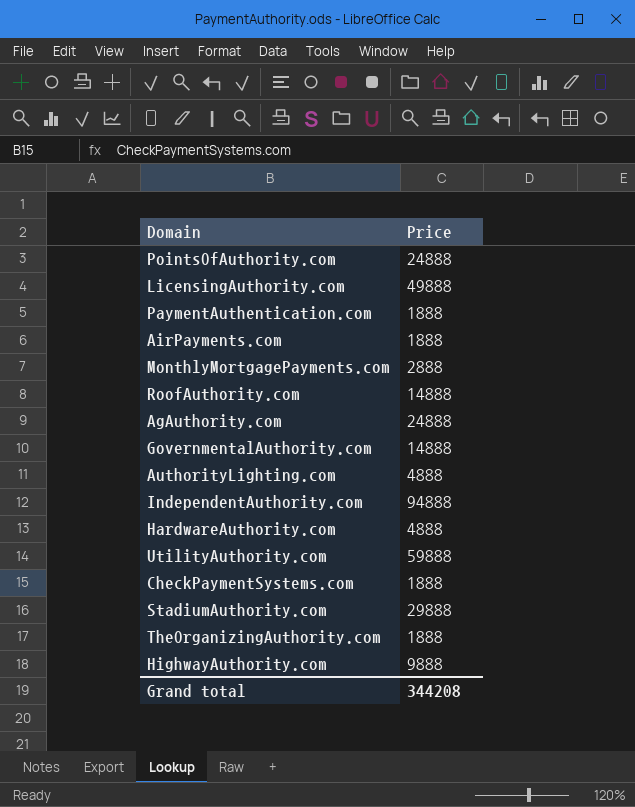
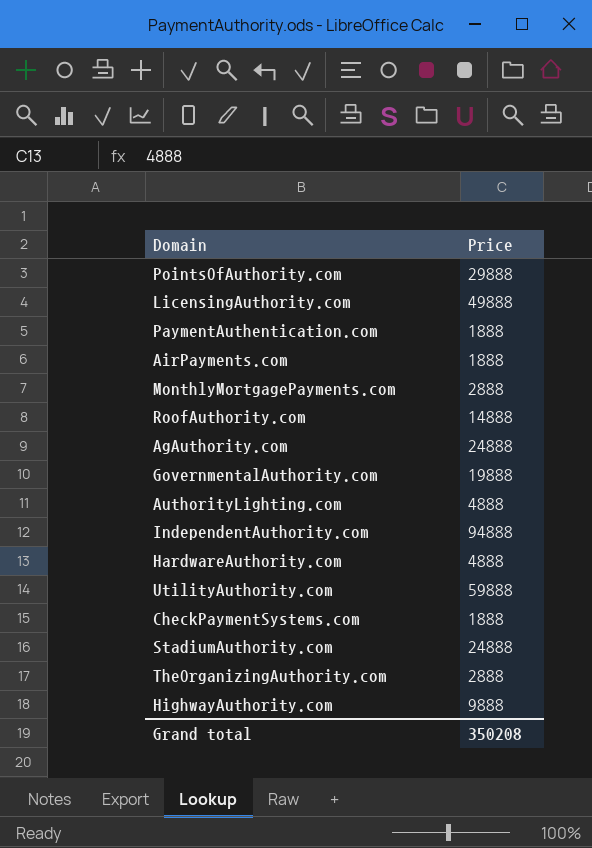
PointsOfAuthority.com | Price: 24888 -> 29888
GovernmentalAuthority.com | Price: 14888 -> 19888
StadiumAuthority.com | Price: 29888 -> 24888
TheOrganizingAuthority.com | Price: 1888 -> 2888
Grand total | Price: 344208 -> 350208

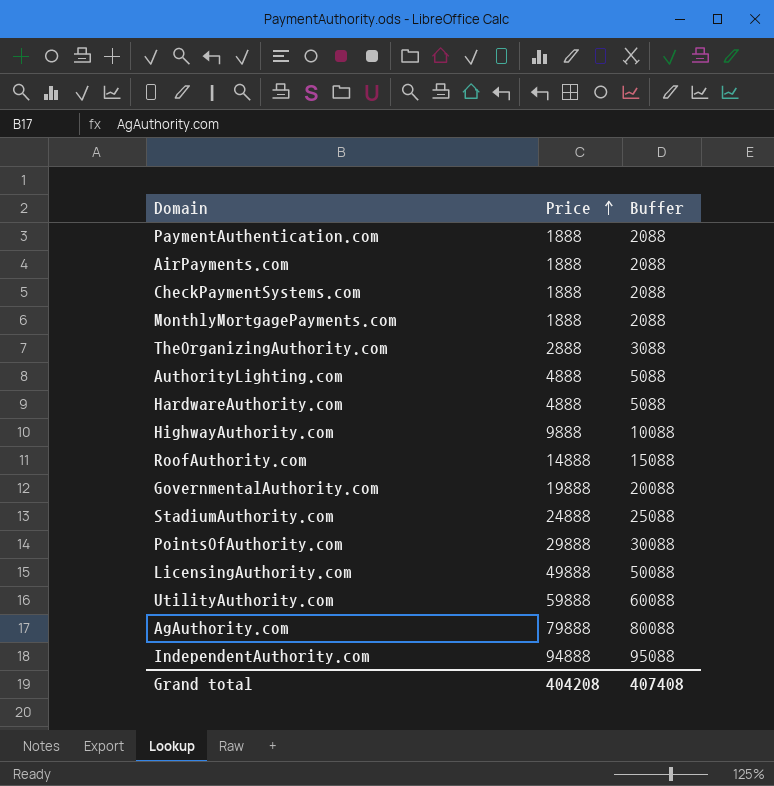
row order: none -> Price ascending
column Buffer | formula: none -> [Price] + 200
MonthlyMortgagePayments.com | Price: 2888 -> 1888
AgAuthority.com | Price: 24888 -> 79888
Grand total | Price: 350208 -> 404208

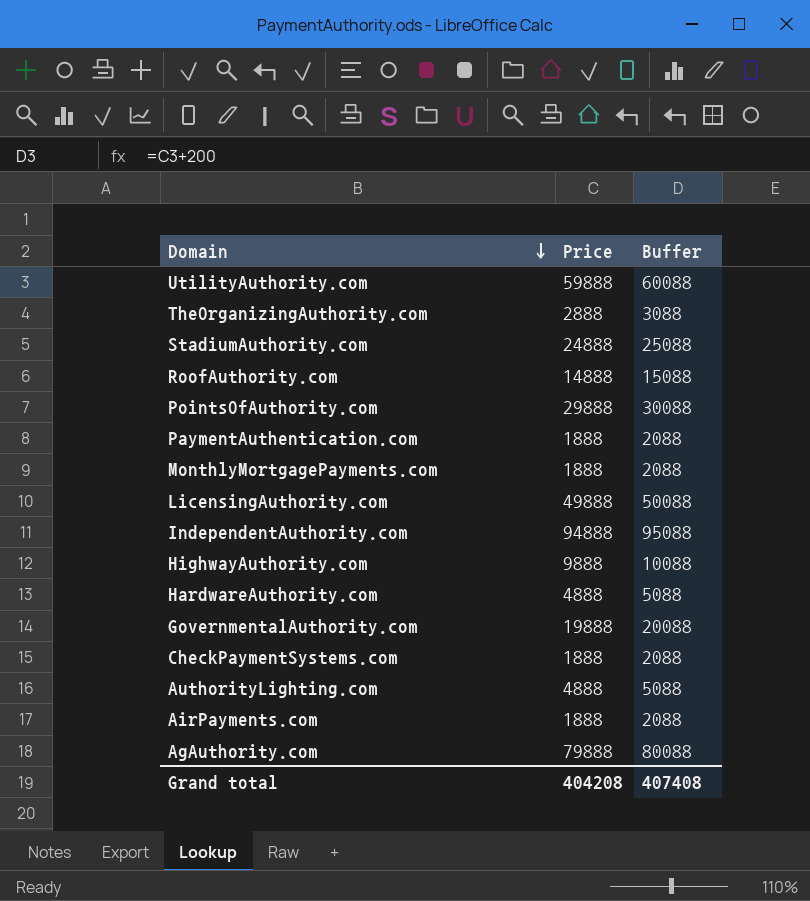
row order: Price ascending -> Domain descending

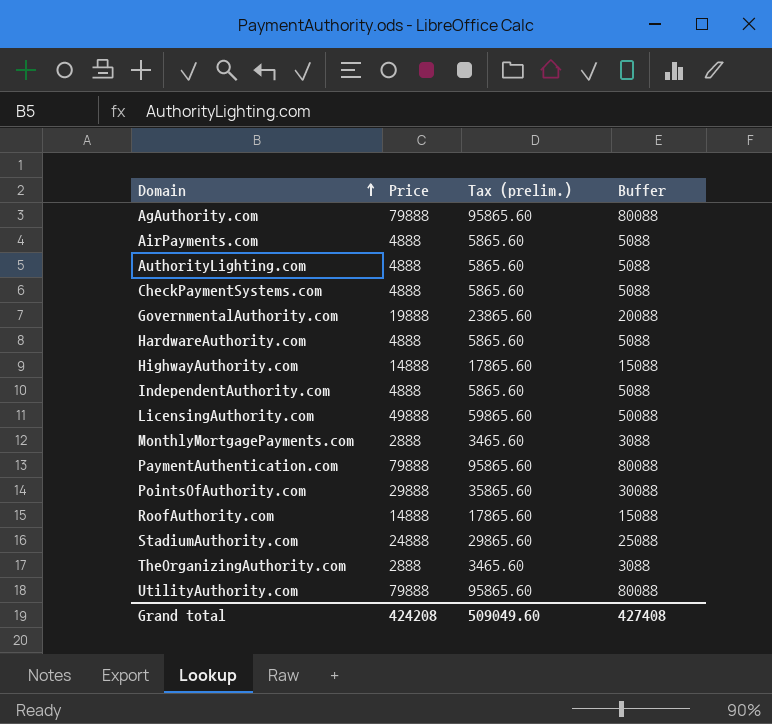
row order: Domain descending -> Domain ascending
column Tax (prelim.) | formula: none -> [Price] * 1.2
AirPayments.com | Price: 1888 -> 4888
AirPayments.com | Buffer: 2088 -> 5088
CheckPaymentSystems.com | Price: 1888 -> 4888
CheckPaymentSystems.com | Buffer: 2088 -> 5088
HighwayAuthority.com | Price: 9888 -> 14888
HighwayAuthority.com | Buffer: 10088 -> 15088
IndependentAuthority.com | Price: 94888 -> 4888
IndependentAuthority.com | Buffer: 95088 -> 5088
MonthlyMortgagePayments.com | Price: 1888 -> 2888
MonthlyMortgagePayments.com | Buffer: 2088 -> 3088
PaymentAuthentication.com | Price: 1888 -> 79888
PaymentAuthentication.com | Buffer: 2088 -> 80088
UtilityAuthority.com | Price: 59888 -> 79888
UtilityAuthority.com | Buffer: 60088 -> 80088
Grand total | Price: 404208 -> 424208
Grand total | Buffer: 407408 -> 427408

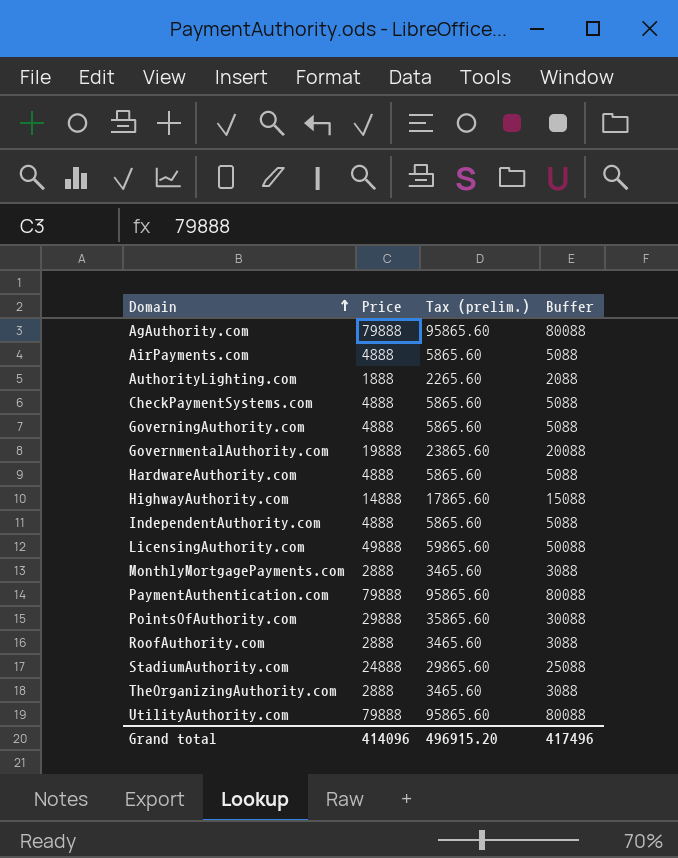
AuthorityLighting.com | Price: 4888 -> 1888
AuthorityLighting.com | Tax (prelim.): 5865.60 -> 2265.60
AuthorityLighting.com | Buffer: 5088 -> 2088
row GoverningAuthority.com: none -> 4888 | 5865.60 | 5088
RoofAuthority.com | Price: 14888 -> 2888
RoofAuthority.com | Tax (prelim.): 17865.60 -> 3465.60
RoofAuthority.com | Buffer: 15088 -> 3088
Grand total | Price: 424208 -> 414096
Grand total | Tax (prelim.): 509049.60 -> 496915.20
Grand total | Buffer: 427408 -> 417496

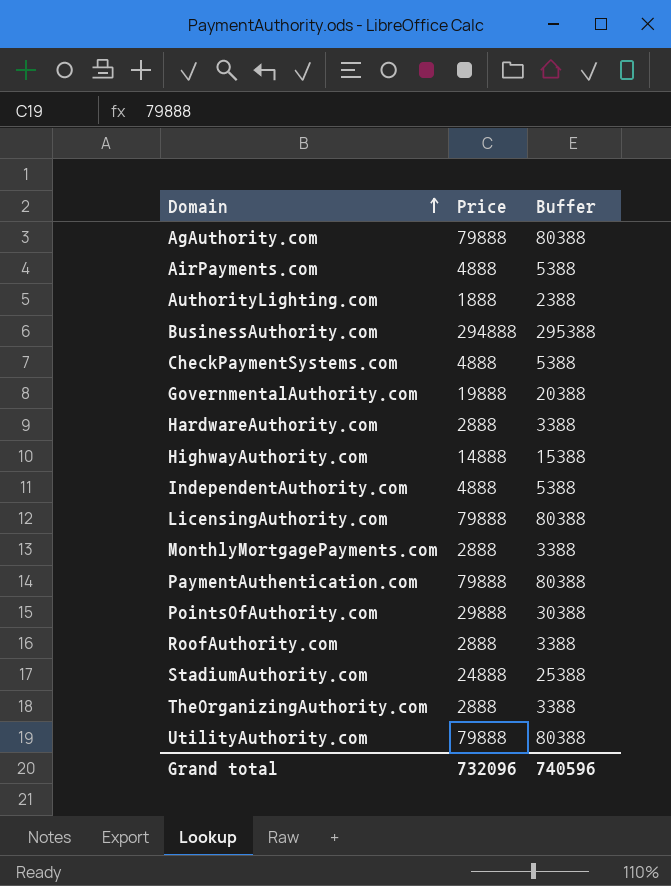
column Tax (prelim.) | formula: [Price] * 1.2 -> none
column Buffer | formula: [Price] + 200 -> [Price] + 500
row GoverningAuthority.com: 4888 | 5865.60 | 5088 -> none
row BusinessAuthority.com: none -> 294888 | 295388
HardwareAuthority.com | Price: 4888 -> 2888
LicensingAuthority.com | Price: 49888 -> 79888
Grand total | Price: 414096 -> 732096
Grand total | Buffer: 417496 -> 740596

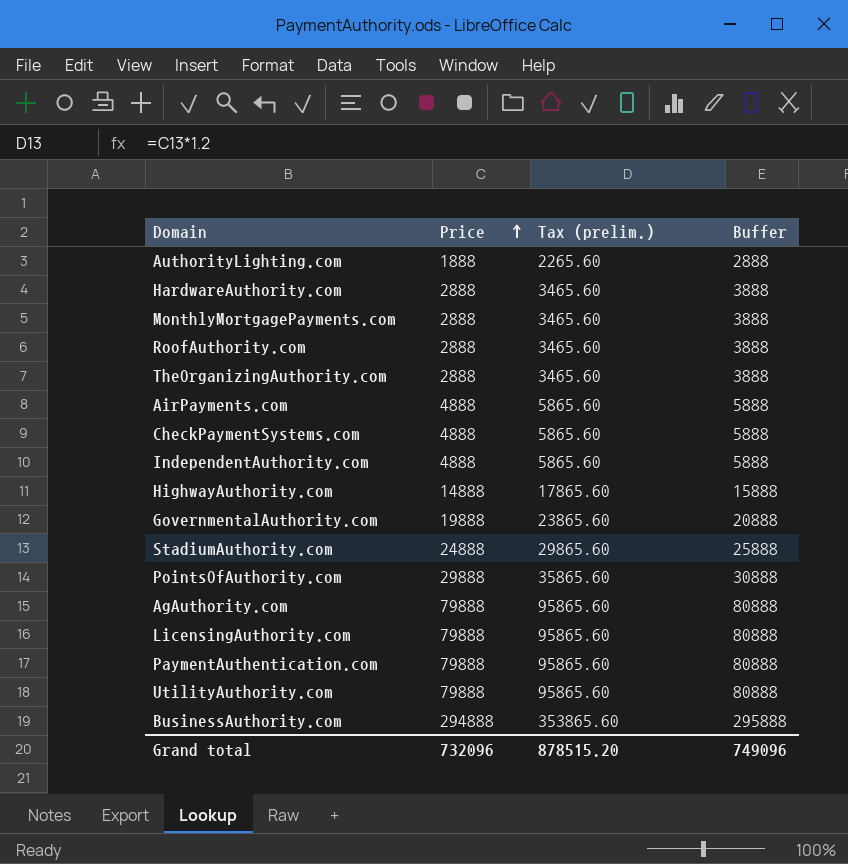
row order: Domain ascending -> Price ascending
column Tax (prelim.) | formula: none -> [Price] * 1.2
column Buffer | formula: [Price] + 500 -> [Price] + 1000
Grand total | Buffer: 740596 -> 749096

